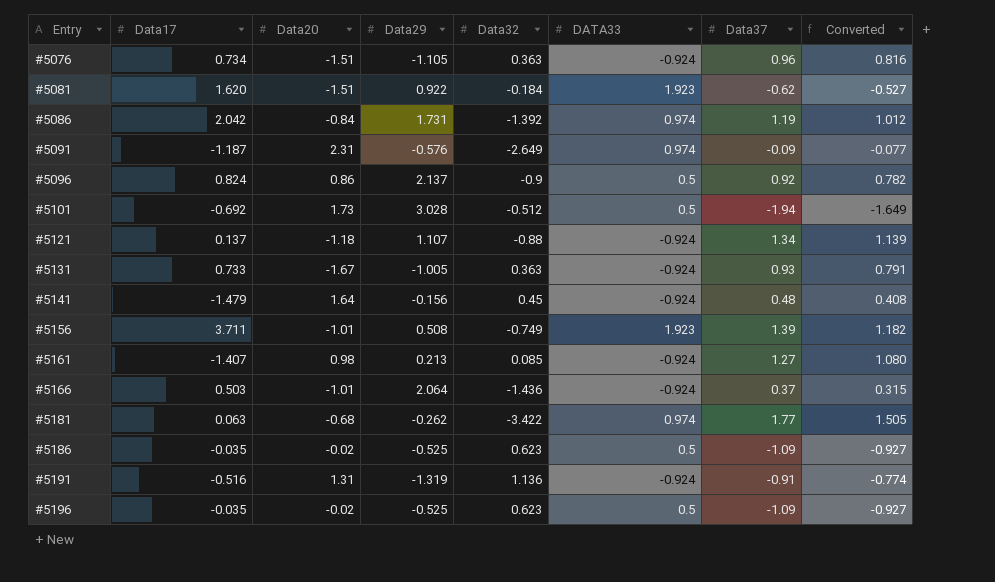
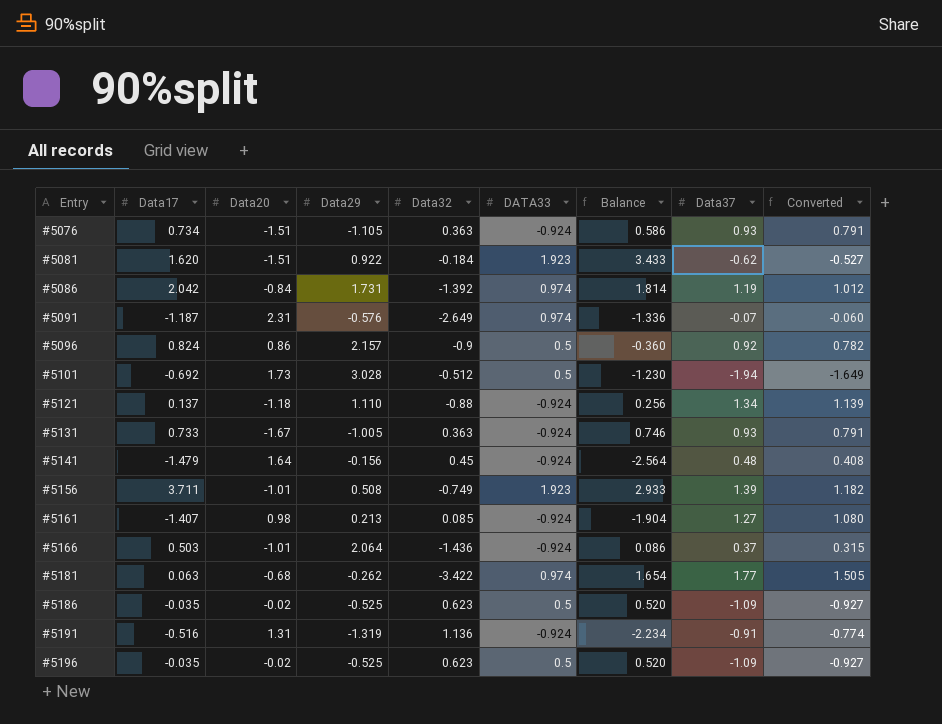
column Balance | formula: none -> [DATA33] - [Data20]
#5076 | Data37: 0.96 -> 0.93
#5076 | Converted: 0.816 -> 0.791
#5091 | Data37: -0.09 -> -0.07
#5091 | Converted: -0.077 -> -0.060
#5096 | Data29: 2.137 -> 2.157
#5121 | Data29: 1.107 -> 1.110

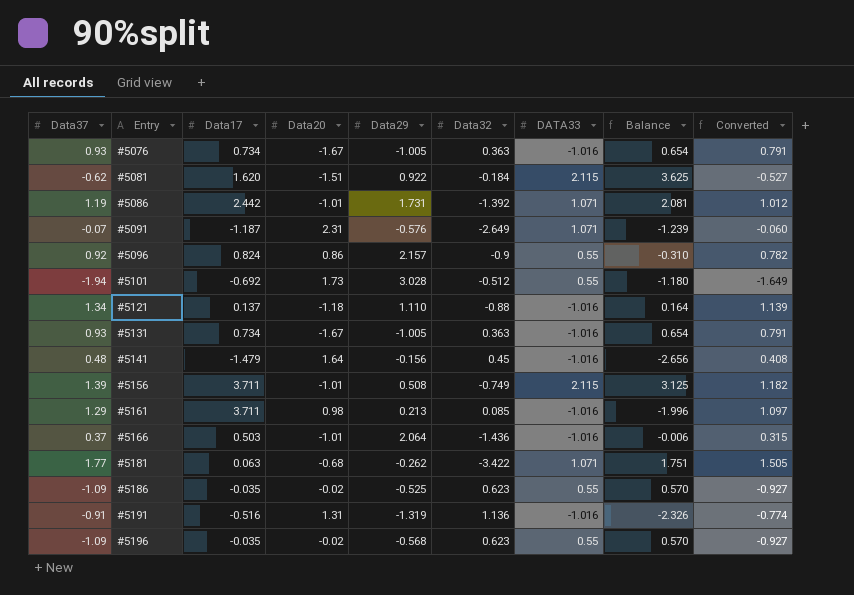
column Data37 | position: 8 -> 1
#5076 | Data20: -1.51 -> -1.67
#5076 | Data29: -1.105 -> -1.005
#5076 | DATA33: -0.924 -> -1.016
#5076 | Balance: 0.586 -> 0.654
#5081 | DATA33: 1.923 -> 2.115
#5081 | Balance: 3.433 -> 3.625
#5086 | Data17: 2.042 -> 2.442
#5086 | Data20: -0.84 -> -1.01
#5086 | DATA33: 0.974 -> 1.071
#5086 | Balance: 1.814 -> 2.081
#5091 | DATA33: 0.974 -> 1.071
#5091 | Balance: -1.336 -> -1.239
#5096 | DATA33: 0.5 -> 0.55
#5096 | Balance: -0.360 -> -0.310
#5101 | DATA33: 0.5 -> 0.55
#5101 | Balance: -1.230 -> -1.180
#5121 | DATA33: -0.924 -> -1.016
#5121 | Balance: 0.256 -> 0.164
#5131 | Data17: 0.733 -> 0.734
#5131 | DATA33: -0.924 -> -1.016
#5131 | Balance: 0.746 -> 0.654
#5141 | DATA33: -0.924 -> -1.016
#5141 | Balance: -2.564 -> -2.656
#5156 | DATA33: 1.923 -> 2.115
#5156 | Balance: 2.933 -> 3.125
#5161 | Data37: 1.27 -> 1.29
#5161 | Data17: -1.407 -> 3.711
#5161 | DATA33: -0.924 -> -1.016
#5161 | Balance: -1.904 -> -1.996
#5161 | Converted: 1.080 -> 1.097
#5166 | DATA33: -0.924 -> -1.016
#5166 | Balance: 0.086 -> -0.006
#5181 | DATA33: 0.974 -> 1.071
#5181 | Balance: 1.654 -> 1.751
#5186 | DATA33: 0.5 -> 0.55
#5186 | Balance: 0.520 -> 0.570
#5191 | DATA33: -0.924 -> -1.016
#5191 | Balance: -2.234 -> -2.326
#5196 | Data29: -0.525 -> -0.568
#5196 | DATA33: 0.5 -> 0.55
#5196 | Balance: 0.520 -> 0.570

